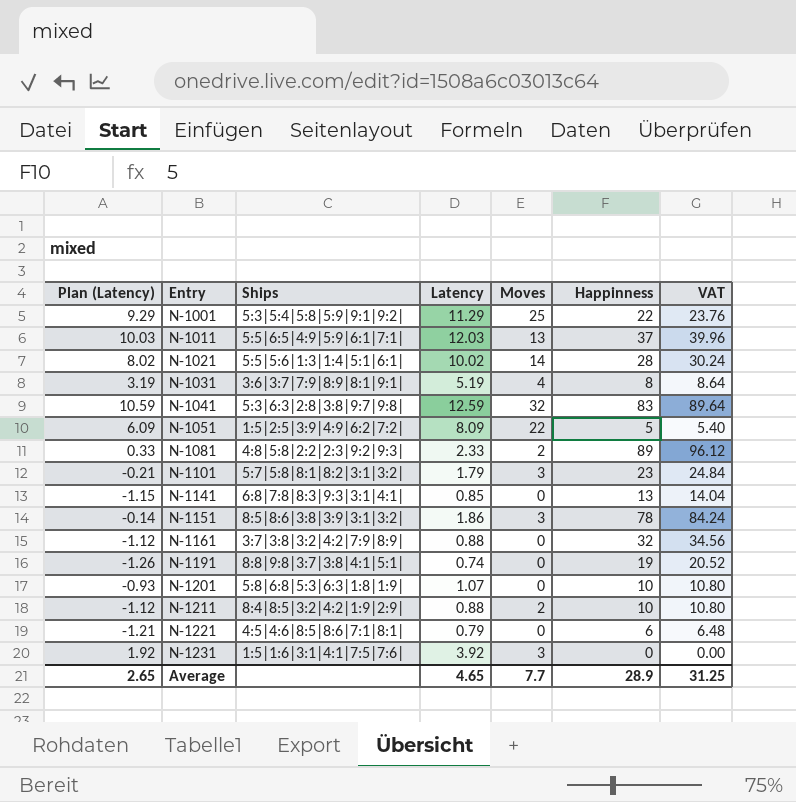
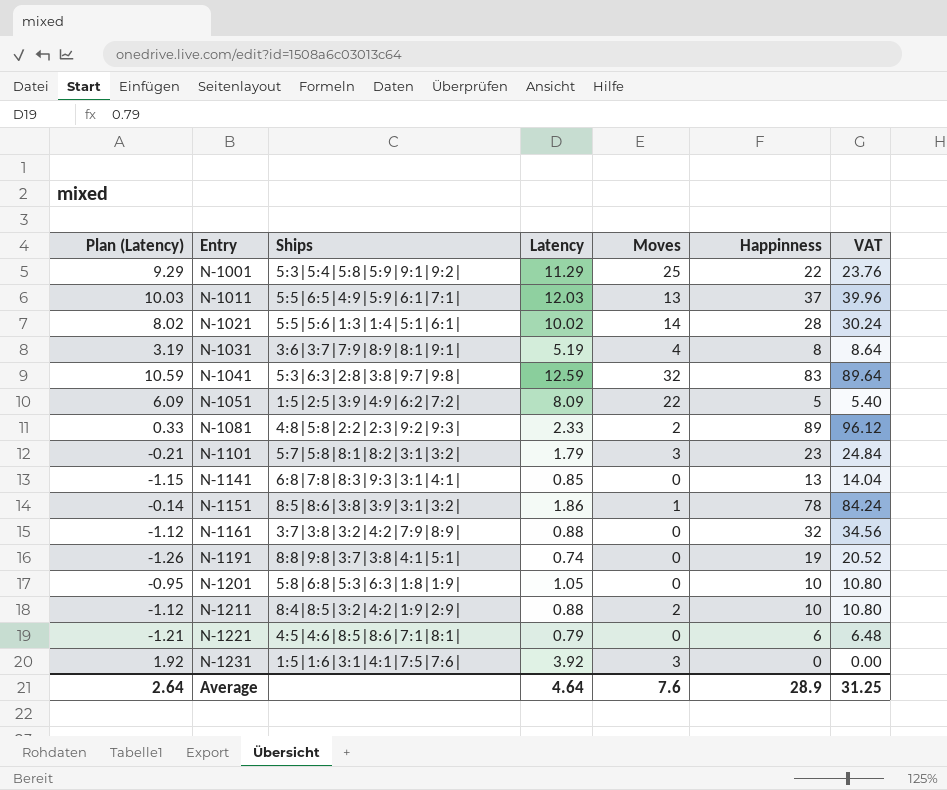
N-1151 | Moves: 3 -> 1
N-1201 | Plan (Latency): -0.93 -> -0.95
N-1201 | Latency: 1.07 -> 1.05
Average | Plan (Latency): 2.65 -> 2.64
Average | Latency: 4.65 -> 4.64
Average | Moves: 7.7 -> 7.6

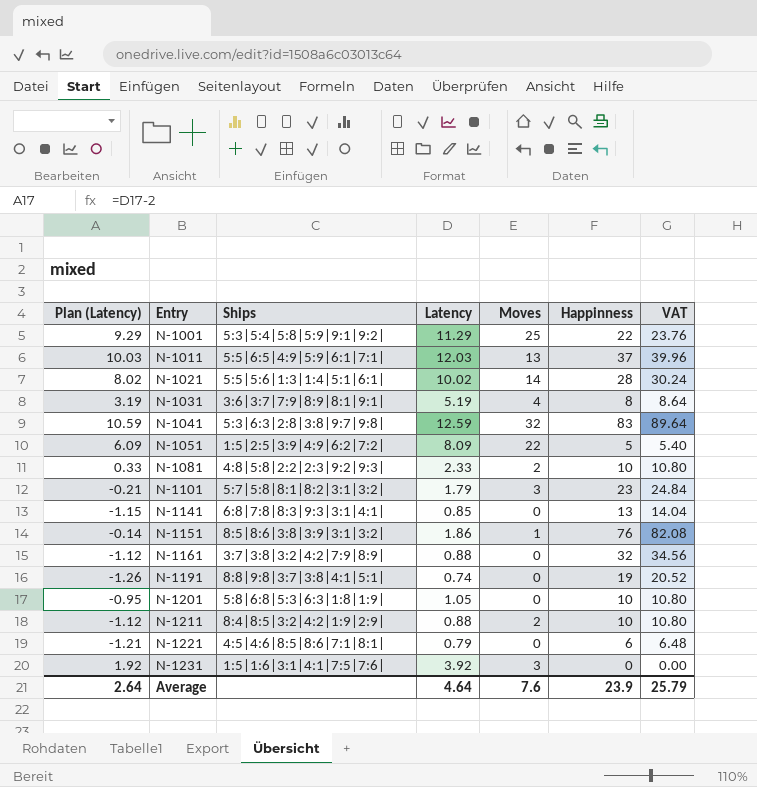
N-1081 | Happinness: 89 -> 10
N-1081 | VAT: 96.12 -> 10.80
N-1151 | Happinness: 78 -> 76
N-1151 | VAT: 84.24 -> 82.08
Average | Happinness: 28.9 -> 23.9
Average | VAT: 31.25 -> 25.79

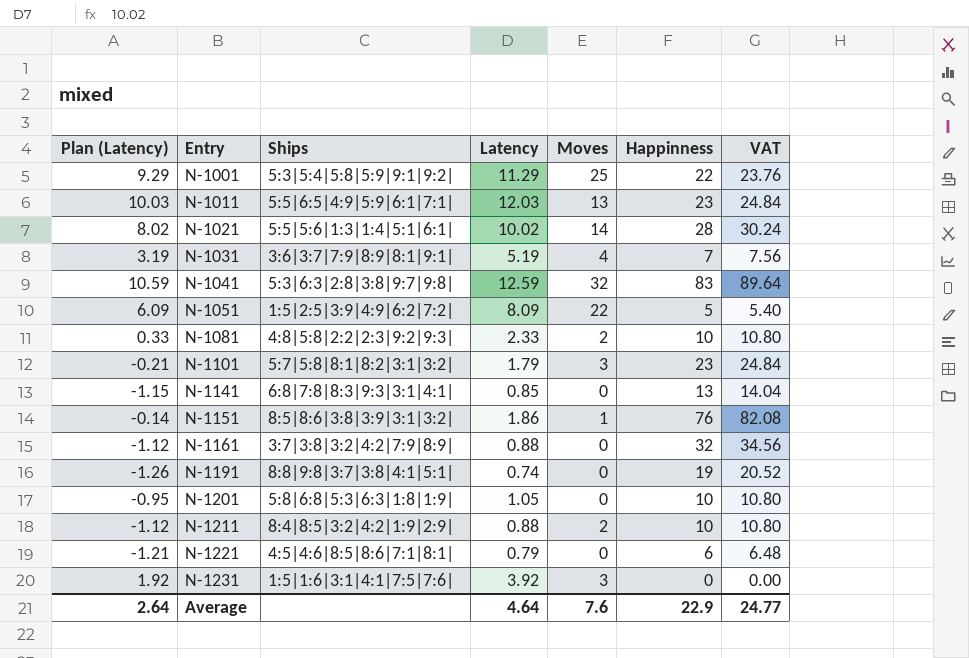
N-1011 | Happinness: 37 -> 23
N-1011 | VAT: 39.96 -> 24.84
N-1031 | Happinness: 8 -> 7
N-1031 | VAT: 8.64 -> 7.56
Average | Happinness: 23.9 -> 22.9
Average | VAT: 25.79 -> 24.77

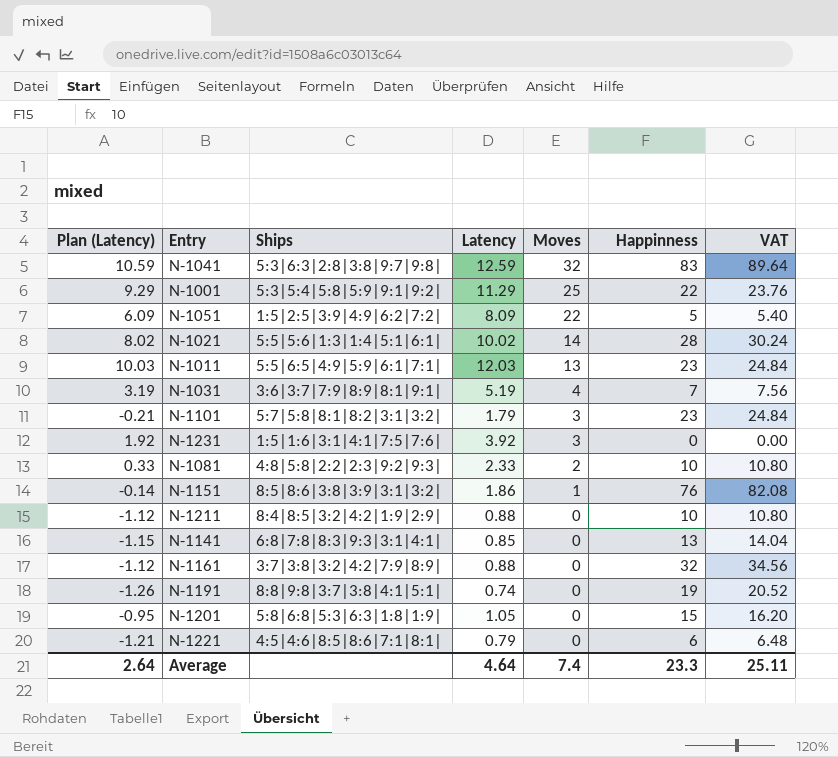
row order: Entry ascending -> Moves descending
N-1211 | Moves: 2 -> 0
N-1201 | Happinness: 10 -> 15
N-1201 | VAT: 10.80 -> 16.20
Average | Moves: 7.6 -> 7.4
Average | Happinness: 22.9 -> 23.3
Average | VAT: 24.77 -> 25.11

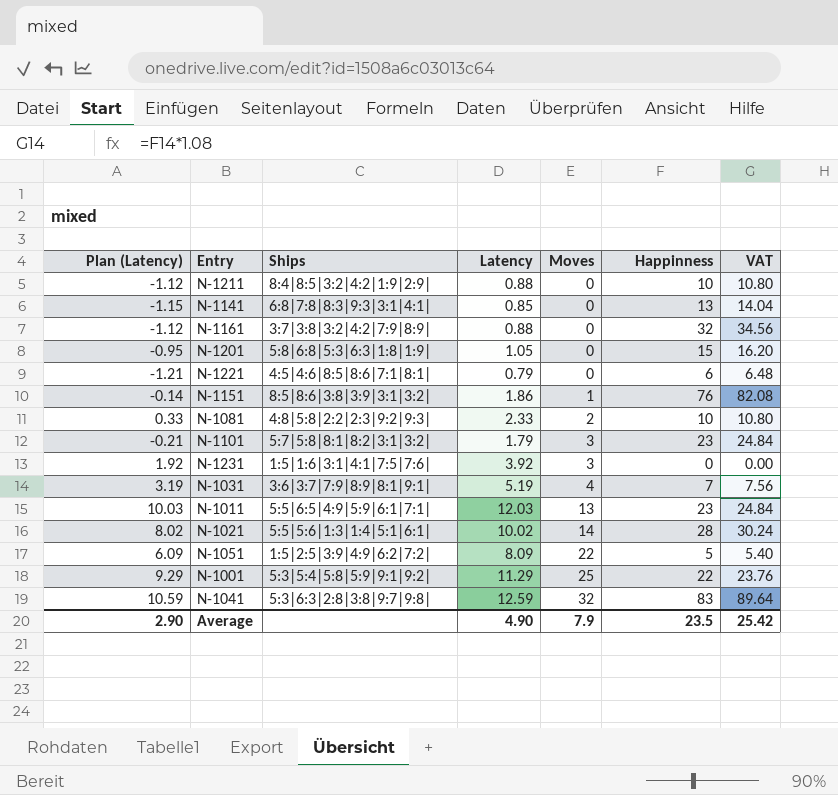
row order: Moves descending -> Moves ascending
row N-1191: -1.26 | 8:8|9:8|3:7|3:8|4:1|5:1| | 0.74 | 0 | 19 | 20.52 -> none
Average | Plan (Latency): 2.64 -> 2.90
Average | Latency: 4.64 -> 4.90
Average | Moves: 7.4 -> 7.9
Average | Happinness: 23.3 -> 23.5
Average | VAT: 25.11 -> 25.42

